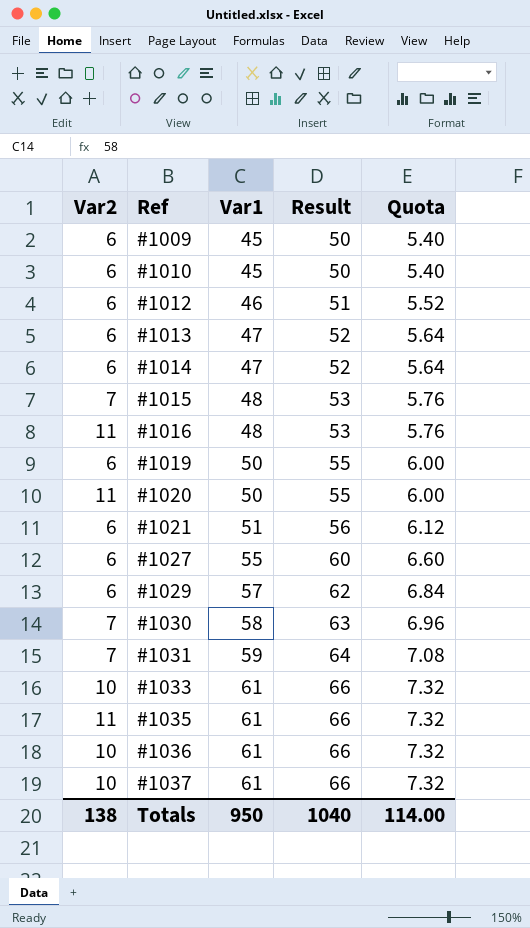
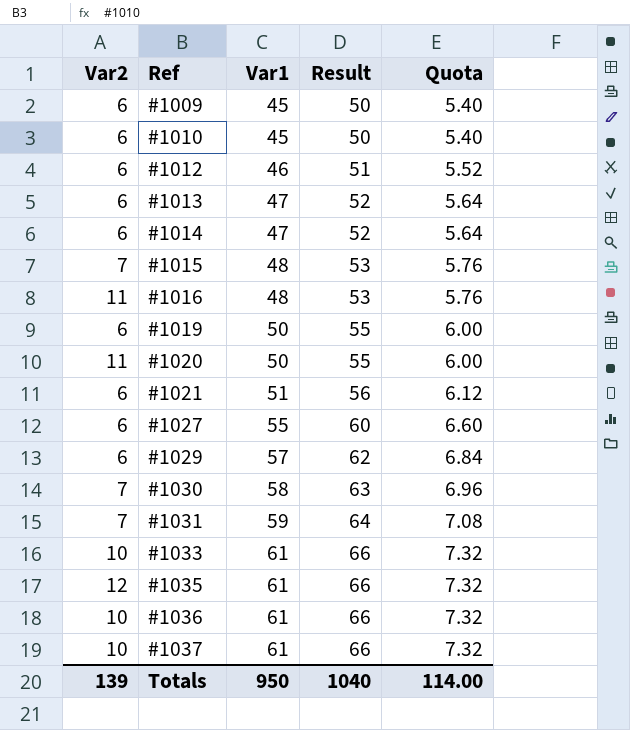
#1035 | Var2: 11 -> 12
Totals | Var2: 138 -> 139

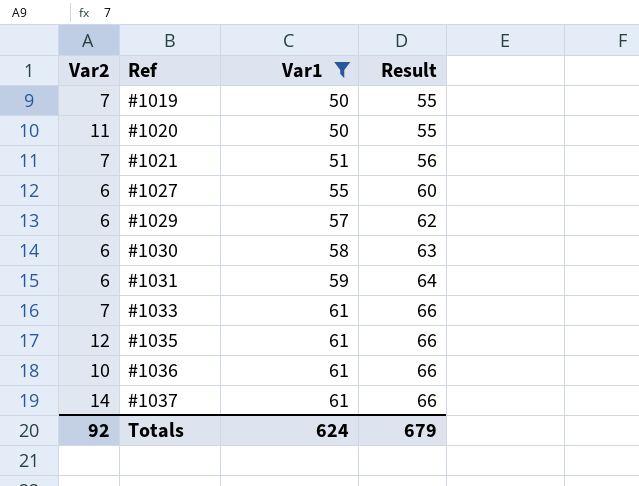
filter: none -> Var1 >= 50
column Quota | formula: [Var1] * 0.12 -> none
#1019 | Var2: 6 -> 7
#1021 | Var2: 6 -> 7
#1030 | Var2: 7 -> 6
#1031 | Var2: 7 -> 6
#1033 | Var2: 10 -> 7
#1037 | Var2: 10 -> 14
Totals | Var2: 139 -> 92
Totals | Var1: 950 -> 624
Totals | Result: 1040 -> 679

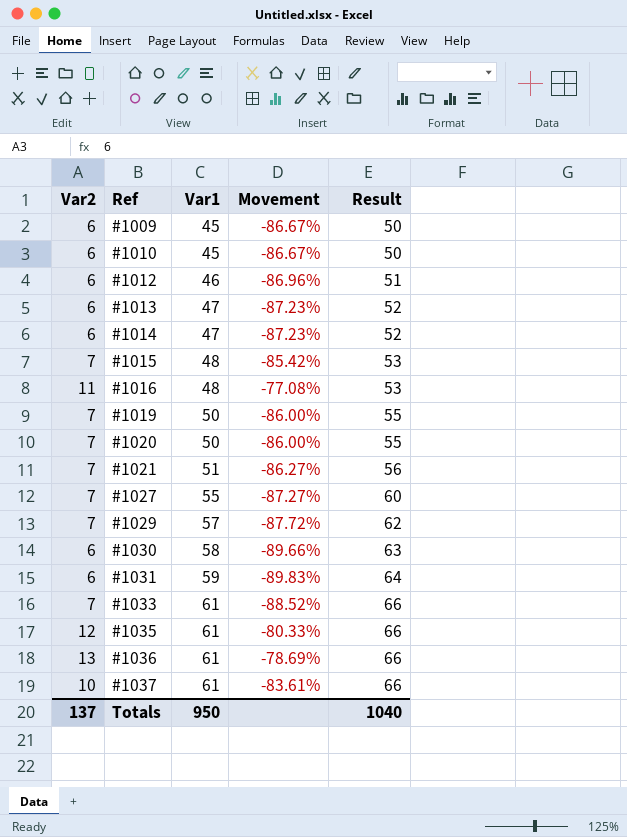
filter: Var1 >= 50 -> none
column Movement | formula: none -> ([Var2] - [Var1]) / [Var1]
#1020 | Var2: 11 -> 7
#1027 | Var2: 6 -> 7
#1029 | Var2: 6 -> 7
#1036 | Var2: 10 -> 13
#1037 | Var2: 14 -> 10
Totals | Var2: 92 -> 137
Totals | Var1: 624 -> 950
Totals | Result: 679 -> 1040

